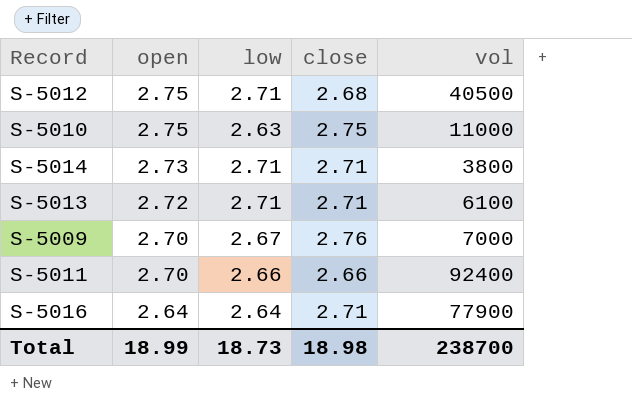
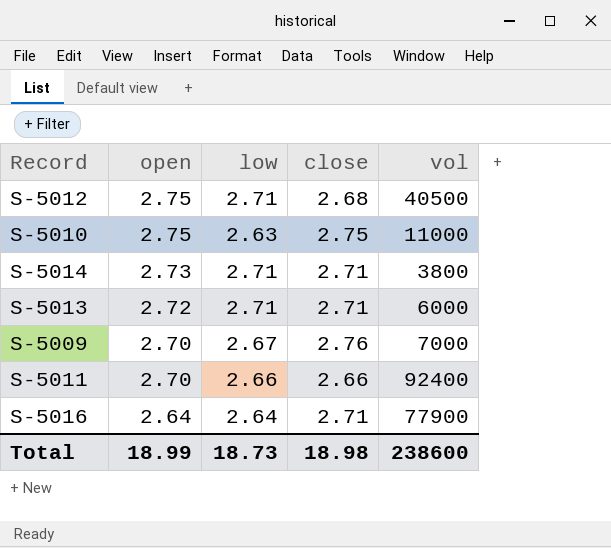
S-5013 | vol: 6100 -> 6000
Total | vol: 238700 -> 238600

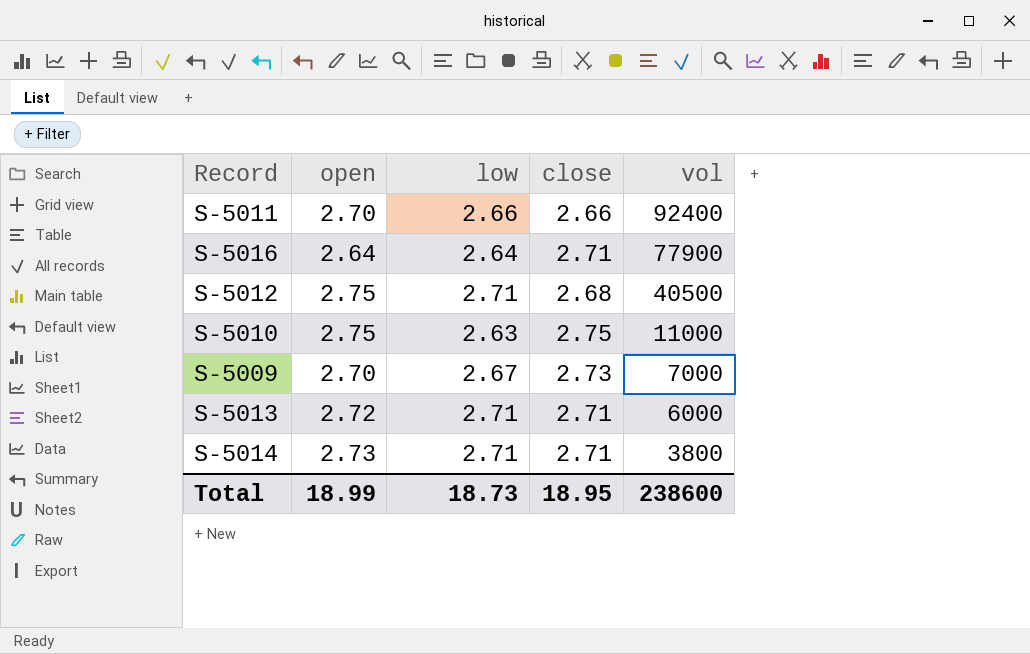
row order: open descending -> vol descending
S-5009 | close: 2.76 -> 2.73
Total | close: 18.98 -> 18.95

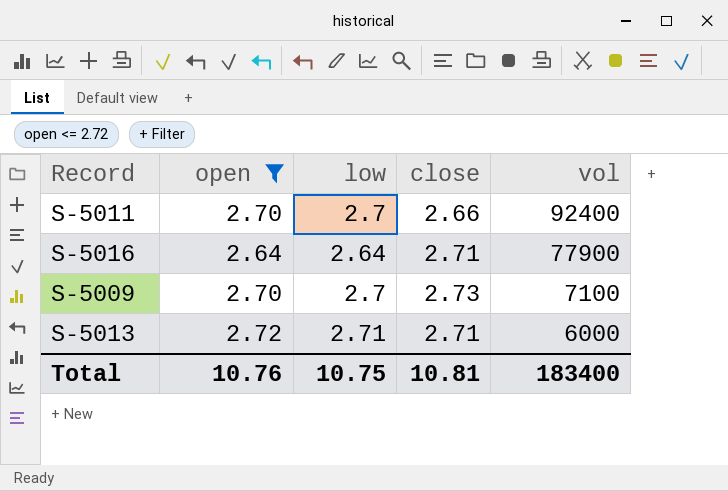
filter: none -> open <= 2.72
S-5011 | low: 2.66 -> 2.7
S-5009 | low: 2.67 -> 2.7
S-5009 | vol: 7000 -> 7100
Total | open: 18.99 -> 10.76
Total | low: 18.73 -> 10.75
Total | close: 18.95 -> 10.81
Total | vol: 238600 -> 183400

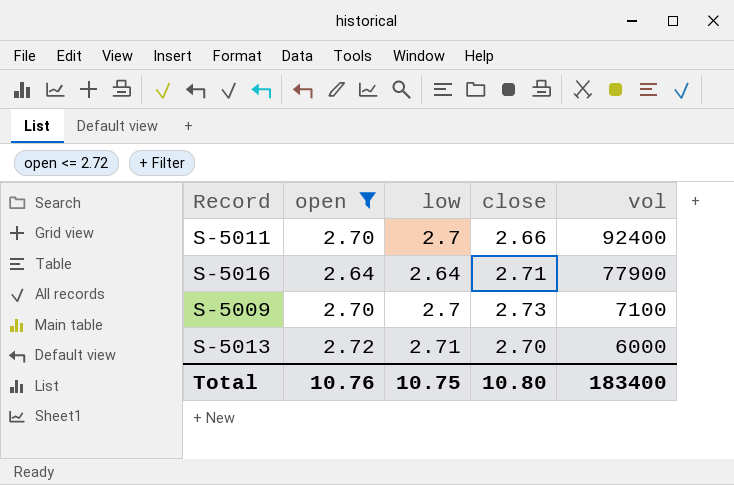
S-5013 | close: 2.71 -> 2.70
Total | close: 10.81 -> 10.80

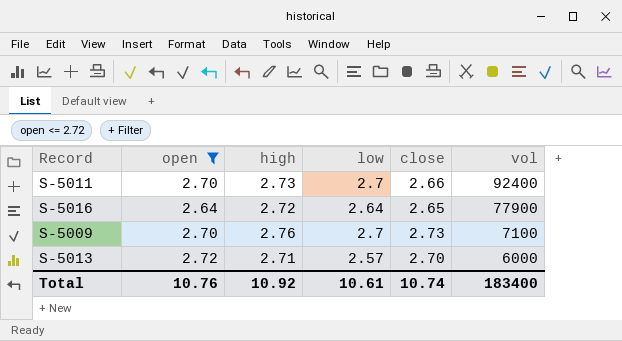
column high | position: none -> 3
S-5016 | close: 2.71 -> 2.65
S-5013 | low: 2.71 -> 2.57
Total | low: 10.75 -> 10.61
Total | close: 10.80 -> 10.74

